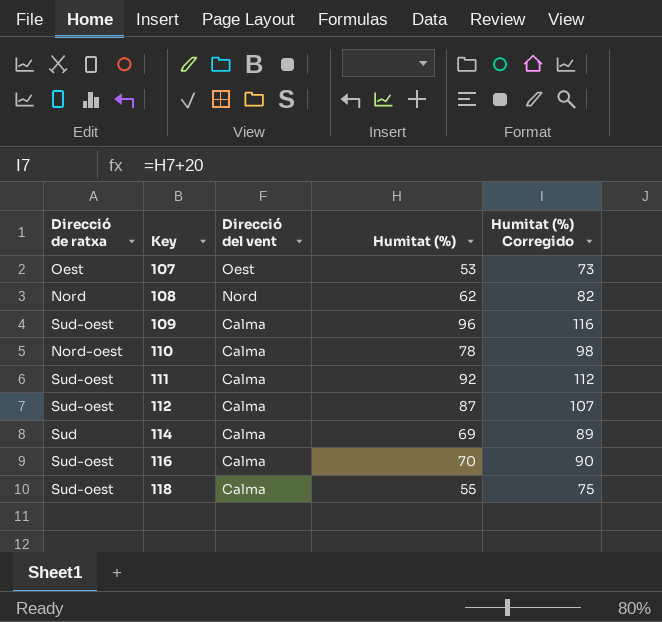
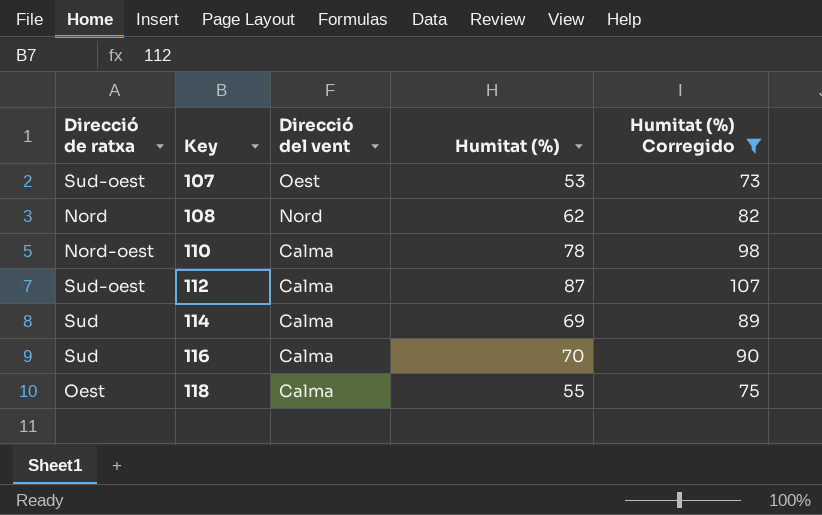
filter: none -> Humitat (%) Corregido <= 107
107 | Direcció de ratxa: Oest -> Sud-oest
116 | Direcció de ratxa: Sud-oest -> Sud
118 | Direcció de ratxa: Sud-oest -> Oest

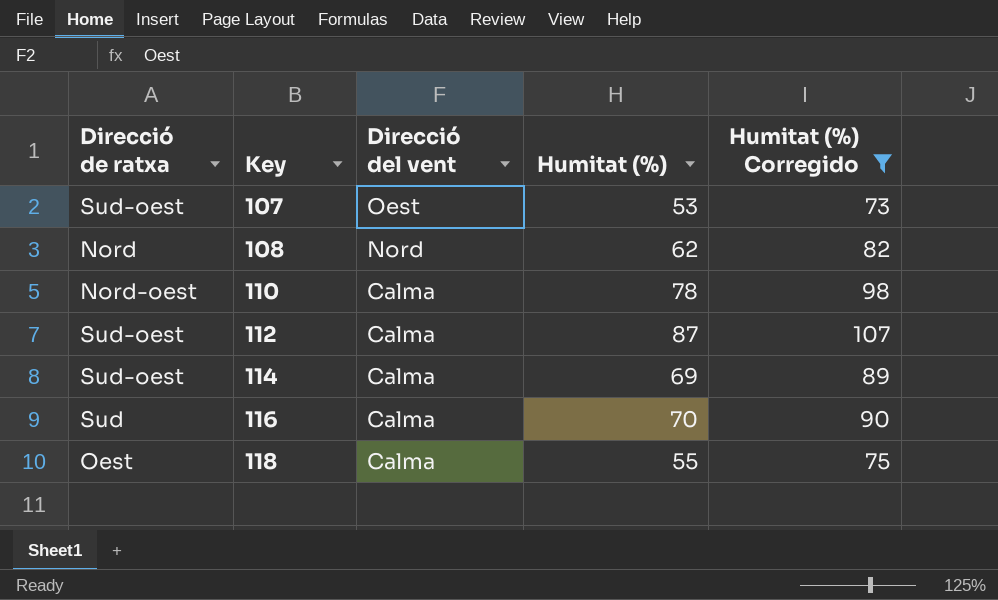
114 | Direcció de ratxa: Sud -> Sud-oest

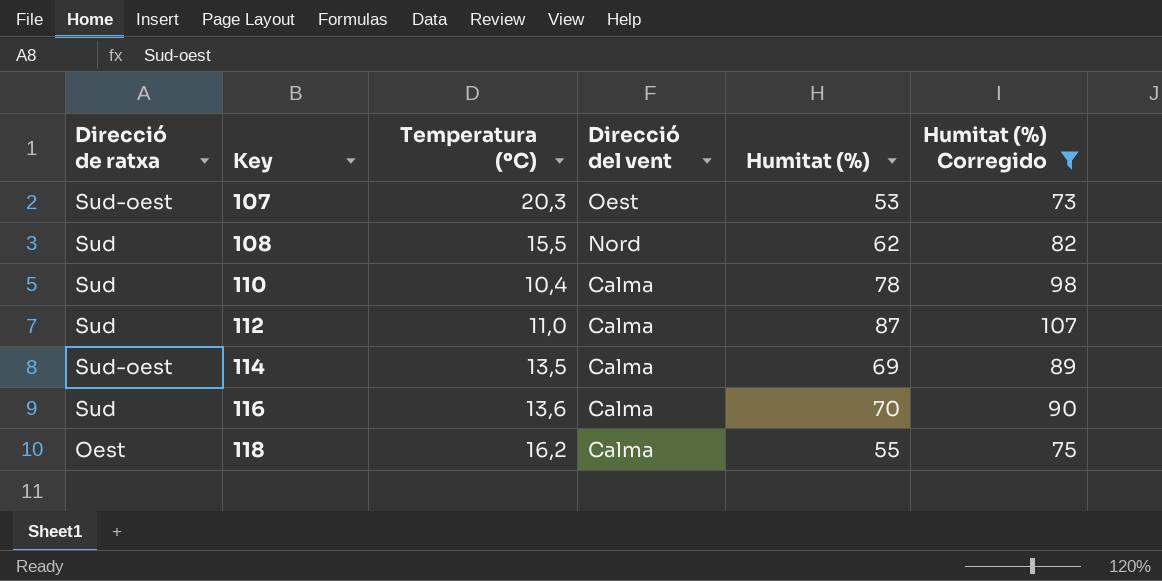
column Temperatura (ºC) | position: none -> 3
108 | Direcció de ratxa: Nord -> Sud
110 | Direcció de ratxa: Nord-oest -> Sud
112 | Direcció de ratxa: Sud-oest -> Sud

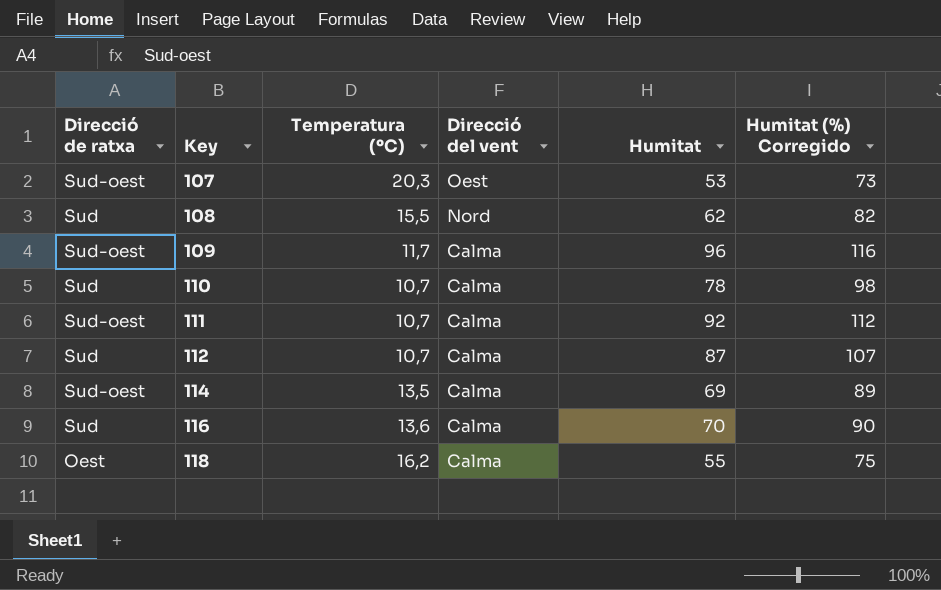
filter: Humitat (%) Corregido <= 107 -> none
column name: Humitat (%) -> Humitat
110 | Temperatura (ºC): 10,4 -> 10,7
112 | Temperatura (ºC): 11,0 -> 10,7

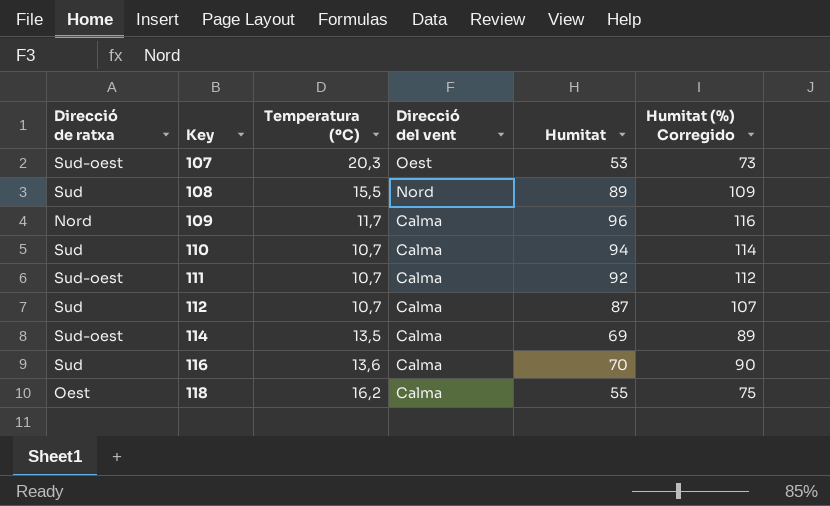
108 | Humitat: 62 -> 89
108 | Humitat (%) Corregido: 82 -> 109
109 | Direcció de ratxa: Sud-oest -> Nord
110 | Humitat: 78 -> 94
110 | Humitat (%) Corregido: 98 -> 114

